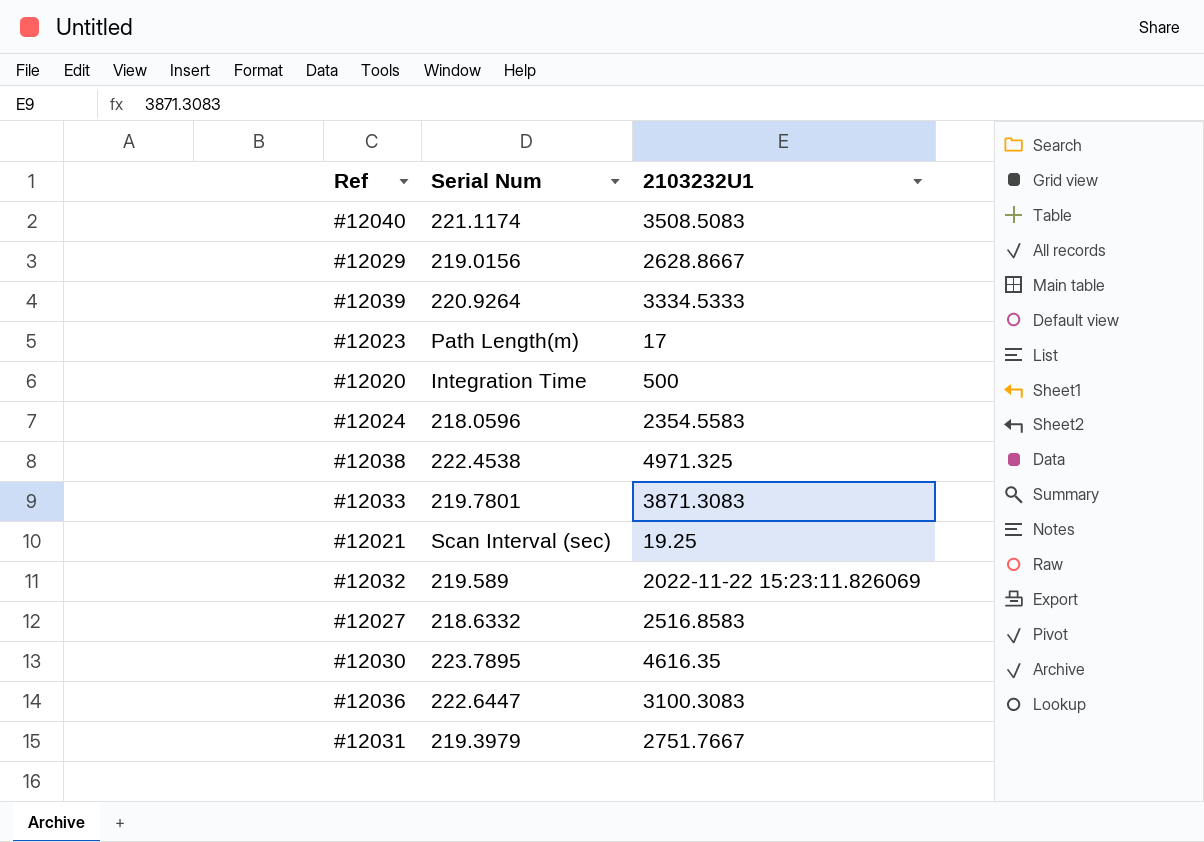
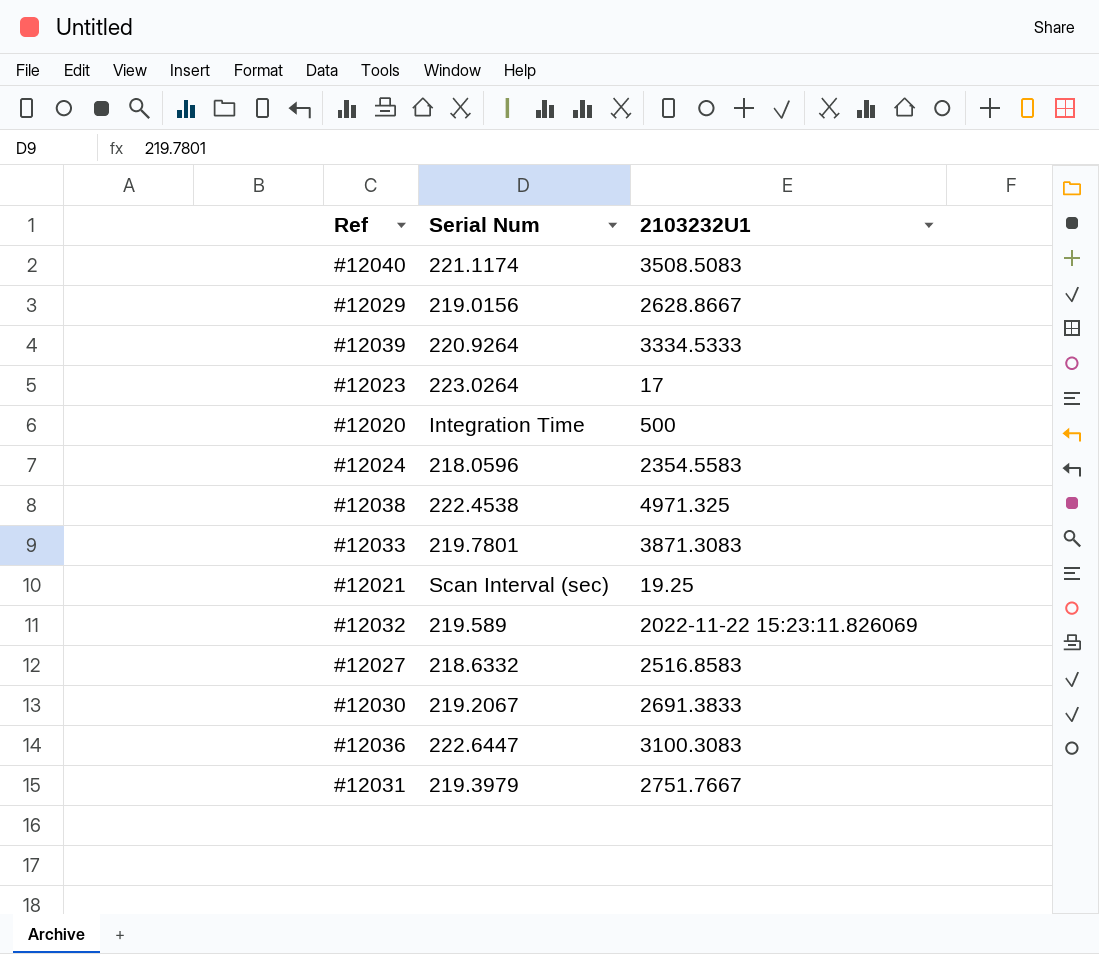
#12023 | Serial Num: Path Length(m) -> 223.0264
#12030 | Serial Num: 223.7895 -> 219.2067
#12030 | 2103232U1: 4616.35 -> 2691.3833

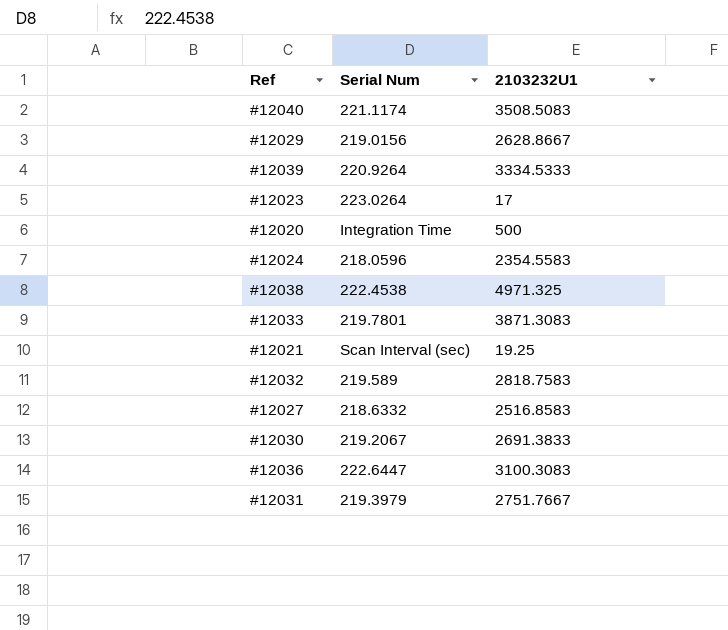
#12032 | 2103232U1: 2022-11-22 15:23:11.826069 -> 2818.7583

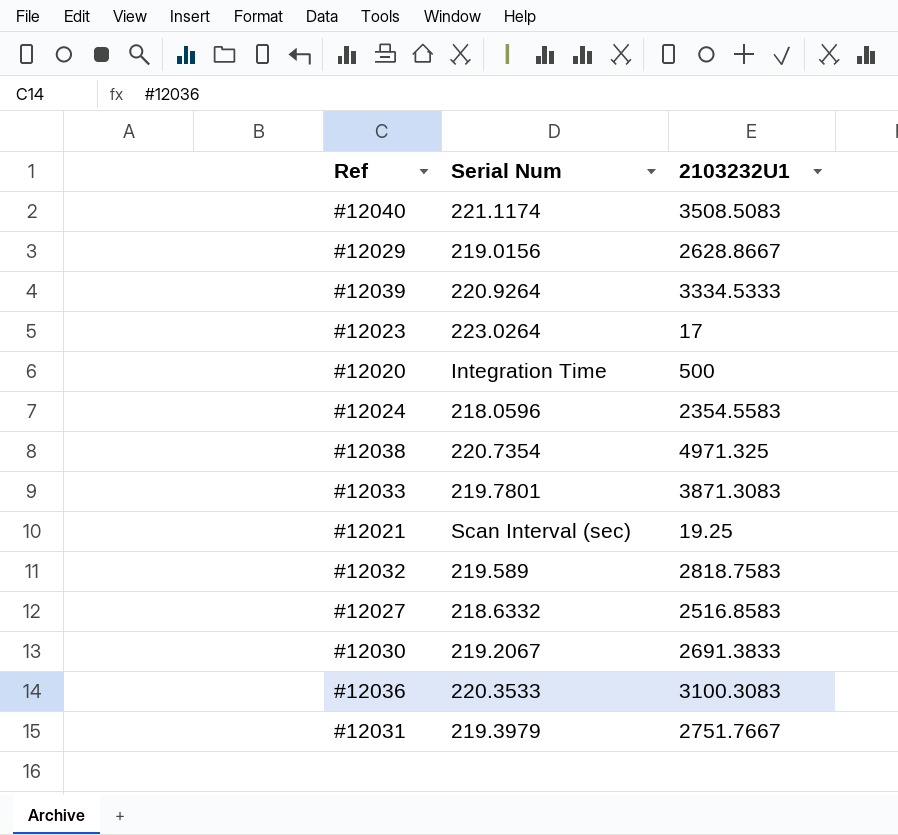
#12038 | Serial Num: 222.4538 -> 220.7354
#12036 | Serial Num: 222.6447 -> 220.3533

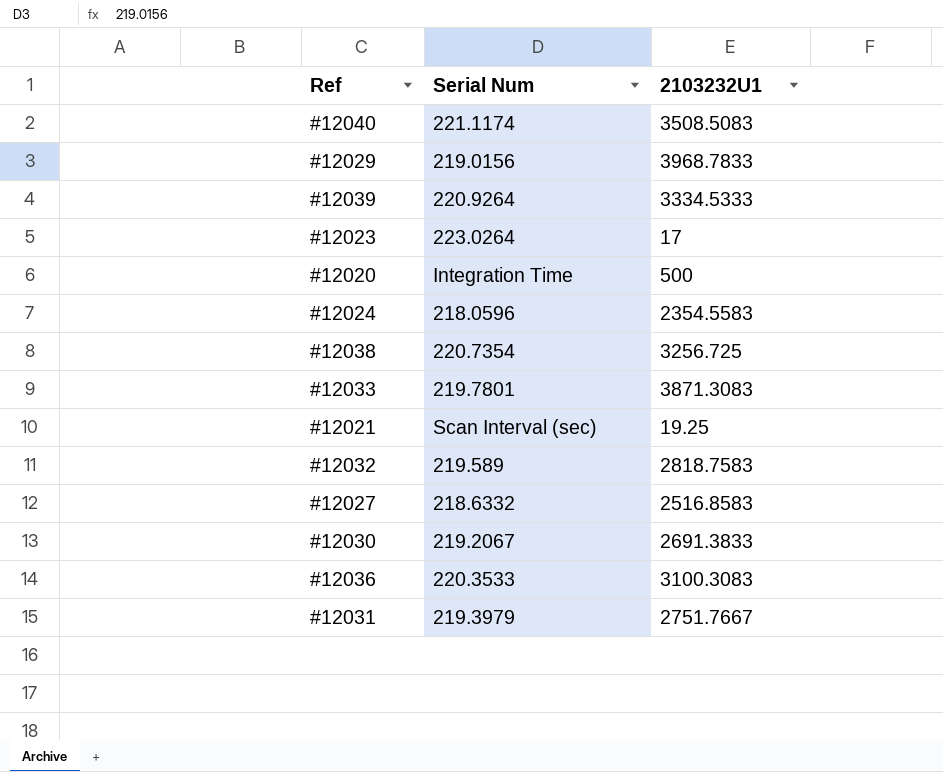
#12029 | 2103232U1: 2628.8667 -> 3968.7833
#12038 | 2103232U1: 4971.325 -> 3256.725

